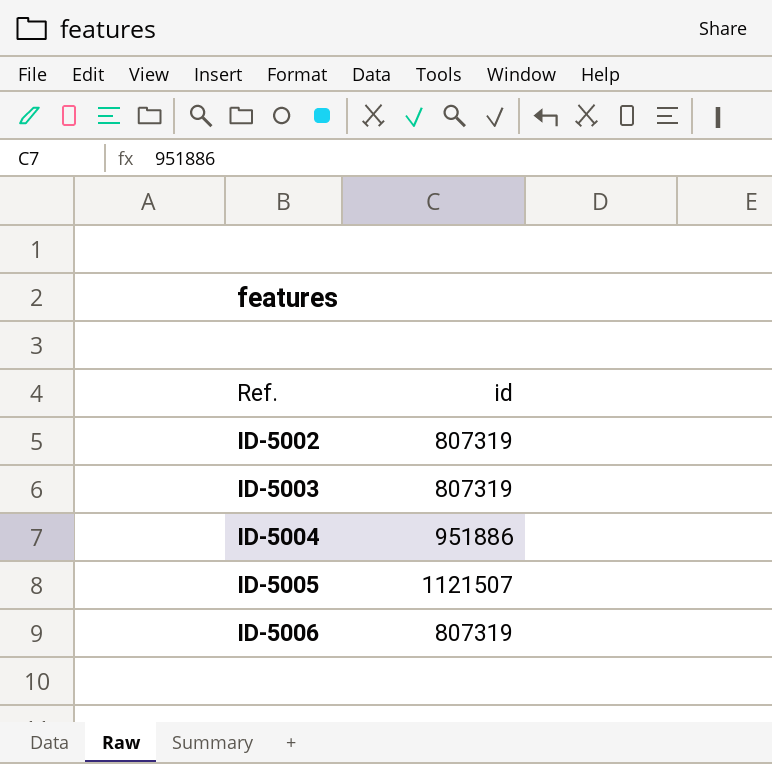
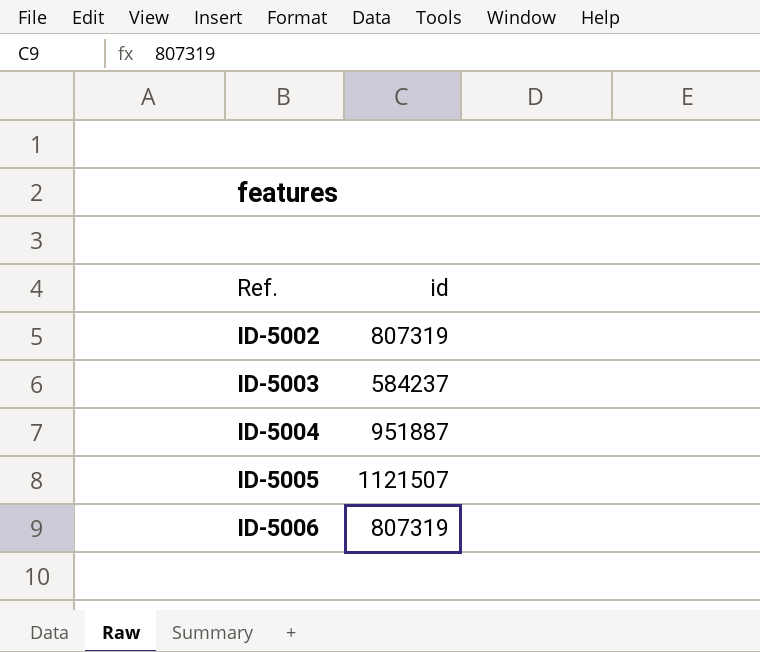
ID-5003 | id: 807319 -> 584237
ID-5004 | id: 951886 -> 951887

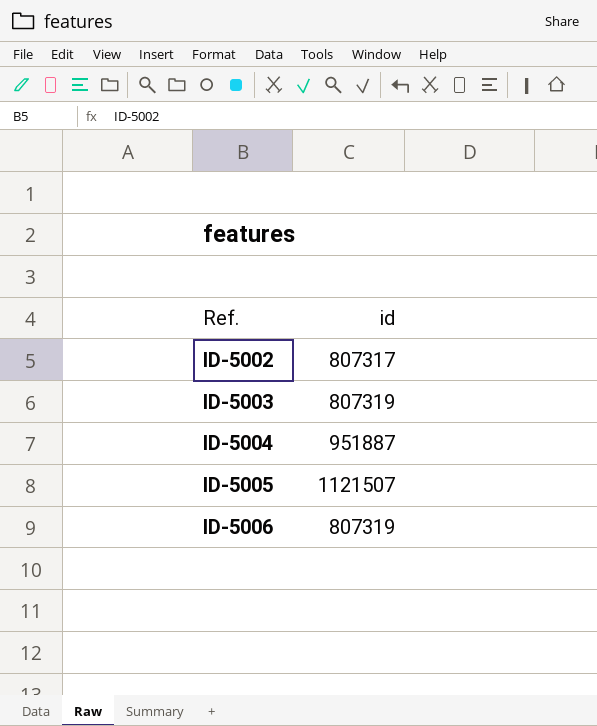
ID-5002 | id: 807319 -> 807317
ID-5003 | id: 584237 -> 807319

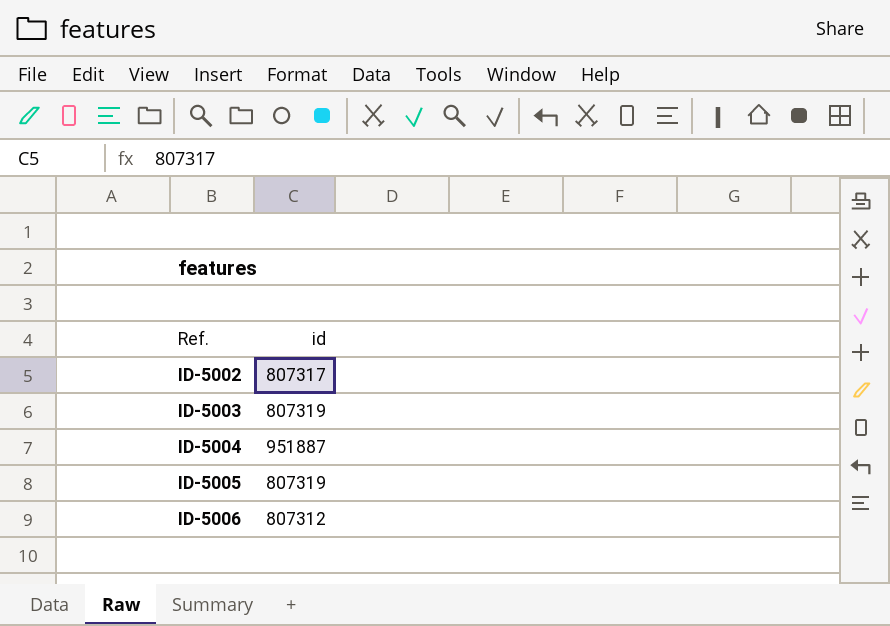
ID-5005 | id: 1121507 -> 807319
ID-5006 | id: 807319 -> 807312

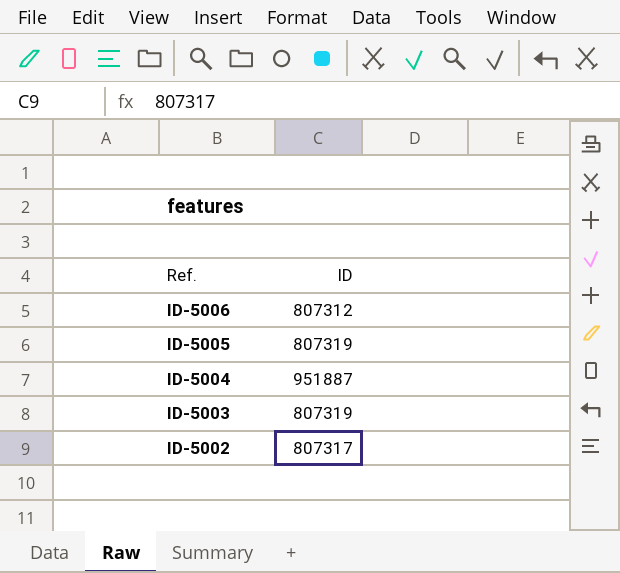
row order: Ref. ascending -> Ref. descending
column name: id -> ID

